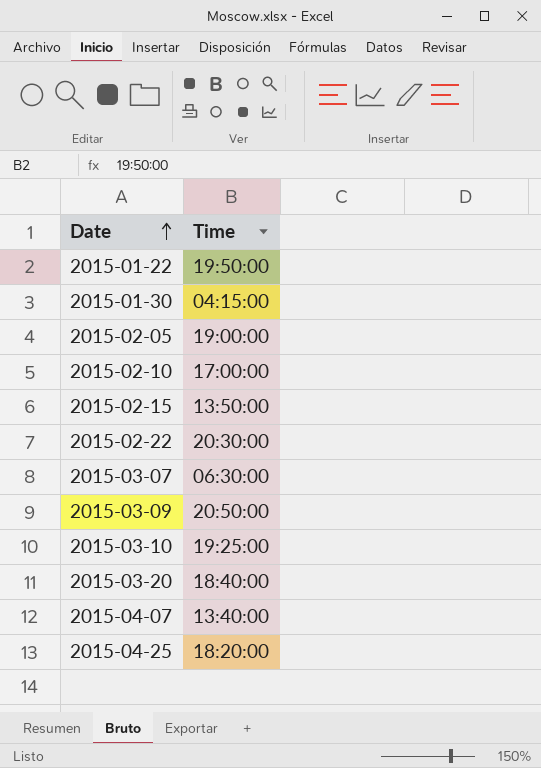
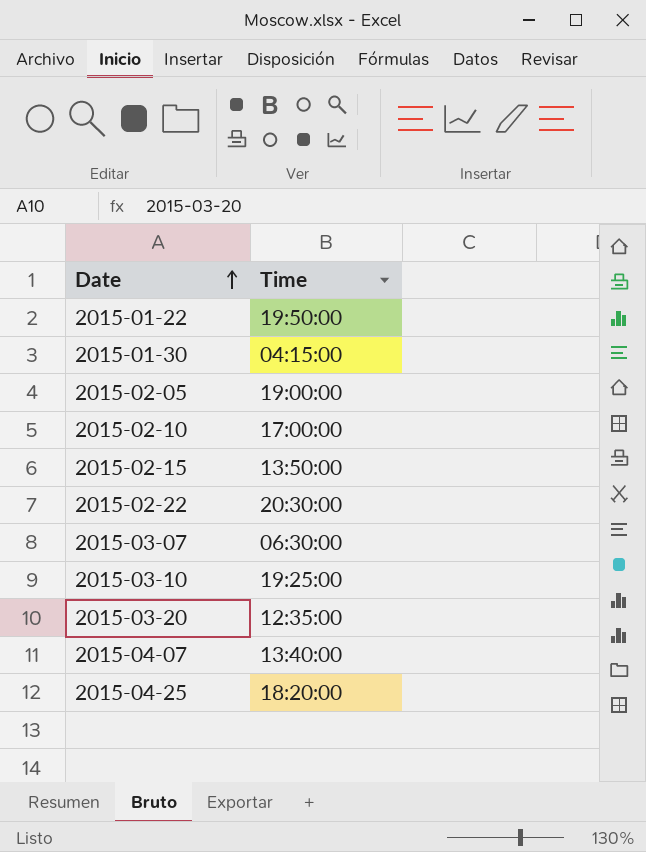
row 2015-03-09: 20:50:00 -> none
2015-03-20 | Time: 18:40:00 -> 12:35:00

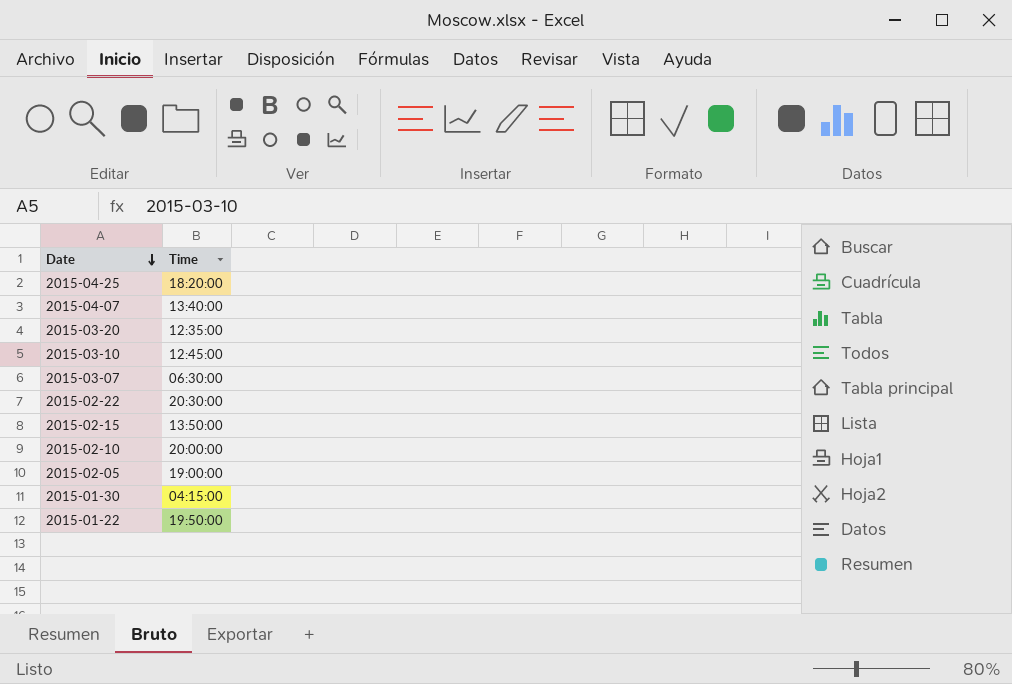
row order: Date ascending -> Date descending
2015-03-10 | Time: 19:25:00 -> 12:45:00
2015-02-10 | Time: 17:00:00 -> 20:00:00

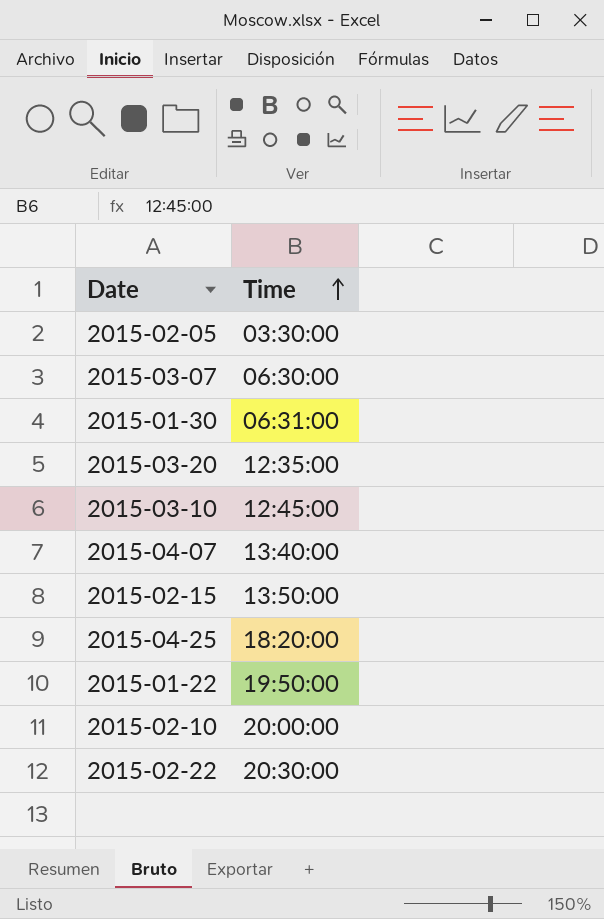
row order: Date descending -> Time ascending
2015-02-05 | Time: 19:00:00 -> 03:30:00
2015-01-30 | Time: 04:15:00 -> 06:31:00

